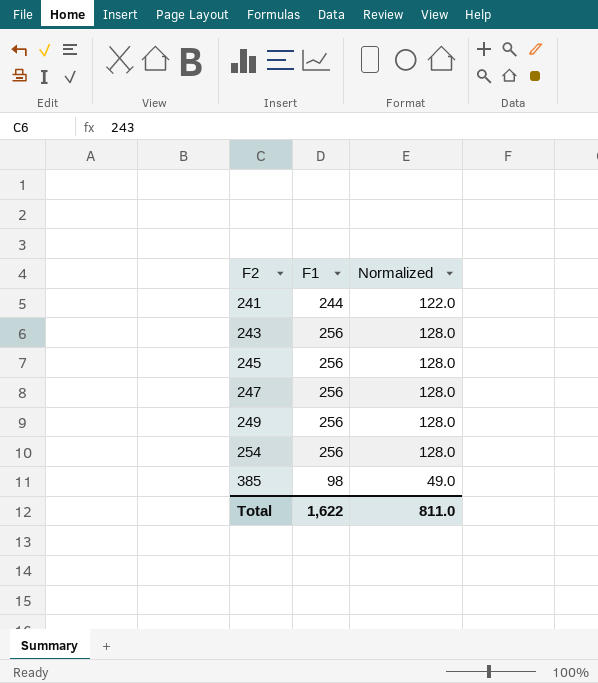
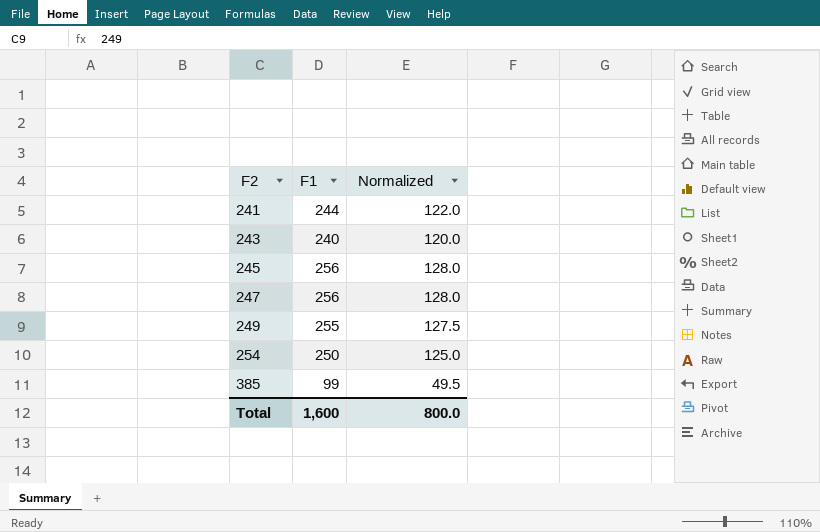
243 | F1: 256 -> 240
243 | Normalized: 128.0 -> 120.0
249 | F1: 256 -> 255
249 | Normalized: 128.0 -> 127.5
254 | F1: 256 -> 250
254 | Normalized: 128.0 -> 125.0
385 | F1: 98 -> 99
385 | Normalized: 49.0 -> 49.5
Total | F1: 1,622 -> 1,600
Total | Normalized: 811.0 -> 800.0

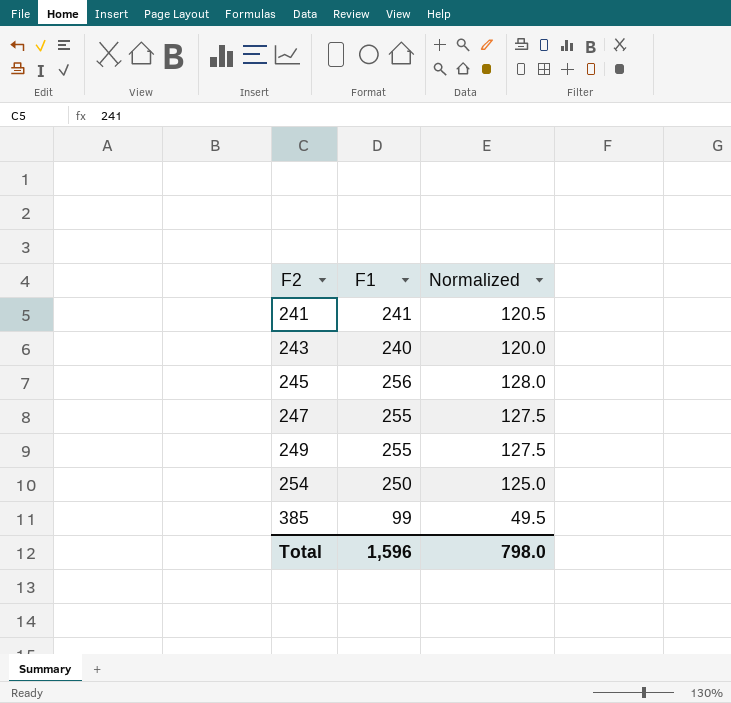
241 | F1: 244 -> 241
241 | Normalized: 122.0 -> 120.5
247 | F1: 256 -> 255
247 | Normalized: 128.0 -> 127.5
Total | F1: 1,600 -> 1,596
Total | Normalized: 800.0 -> 798.0

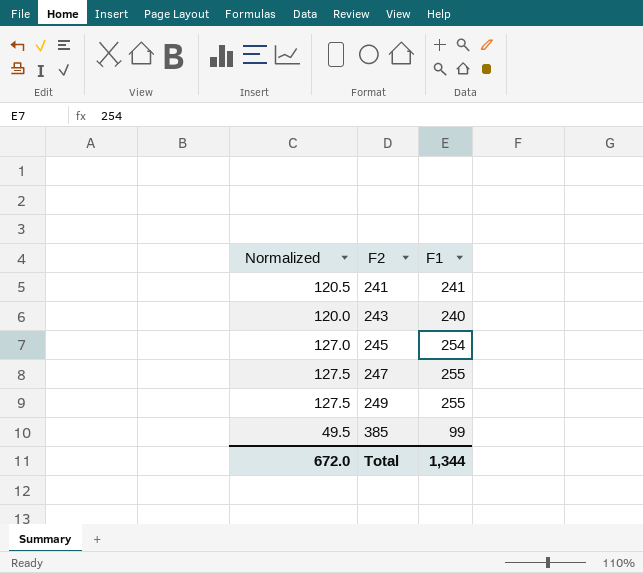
column Normalized | position: 3 -> 1
row 254: 250 | 125.0 -> none
245 | Normalized: 128.0 -> 127.0
245 | F1: 256 -> 254
Total | Normalized: 798.0 -> 672.0
Total | F1: 1,596 -> 1,344

